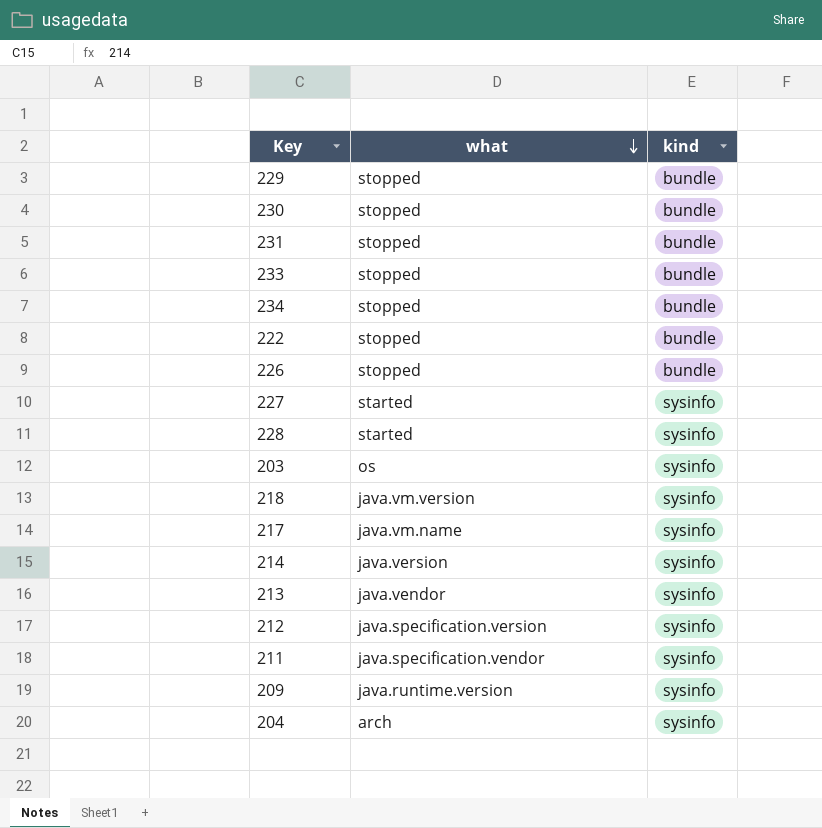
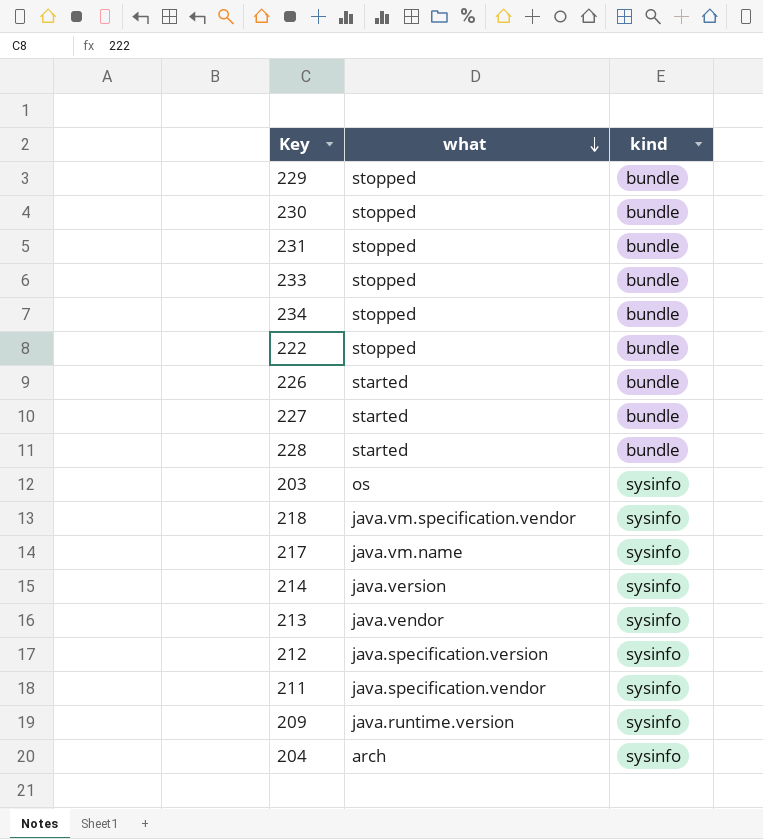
226 | what: stopped -> started
227 | kind: sysinfo -> bundle
228 | kind: sysinfo -> bundle
218 | what: java.vm.version -> java.vm.specification.vendor

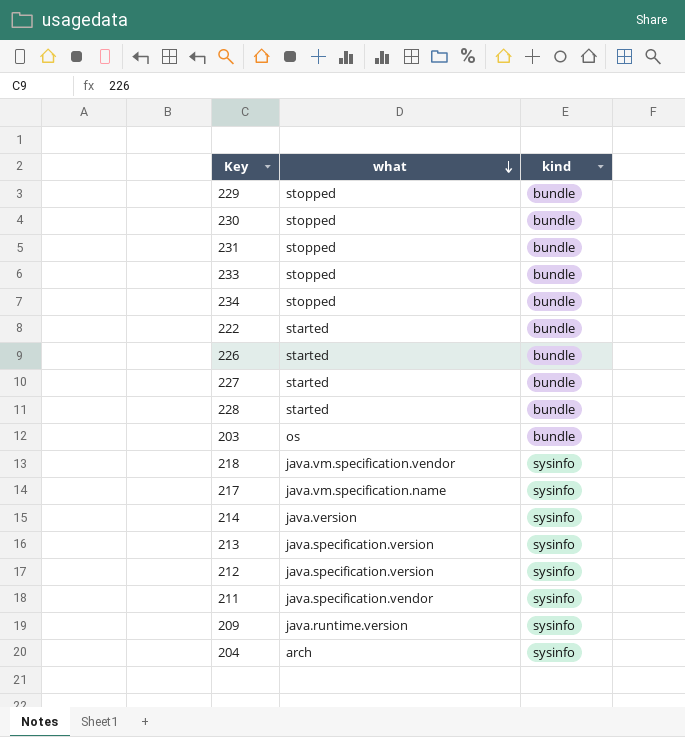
222 | what: stopped -> started
203 | kind: sysinfo -> bundle
217 | what: java.vm.name -> java.vm.specification.name
213 | what: java.vendor -> java.specification.version

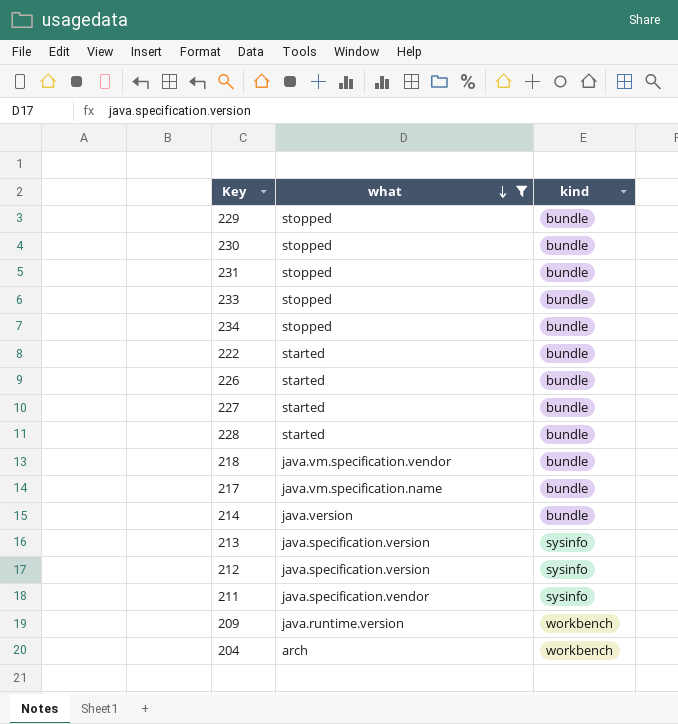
filter: none -> what != os
218 | kind: sysinfo -> bundle
217 | kind: sysinfo -> bundle
214 | kind: sysinfo -> bundle
209 | kind: sysinfo -> workbench
204 | kind: sysinfo -> workbench

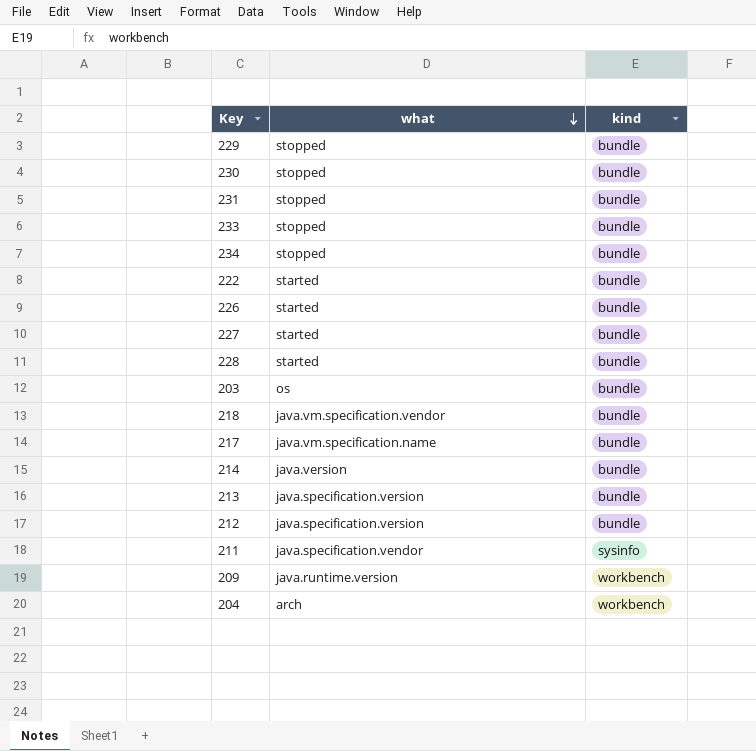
filter: what != os -> none
213 | kind: sysinfo -> bundle
212 | kind: sysinfo -> bundle

